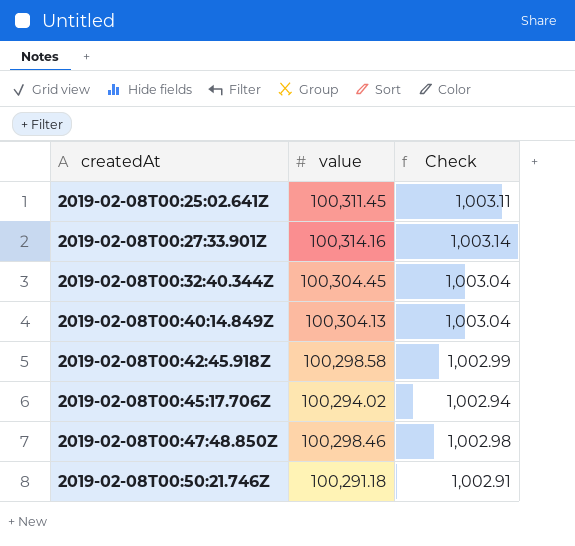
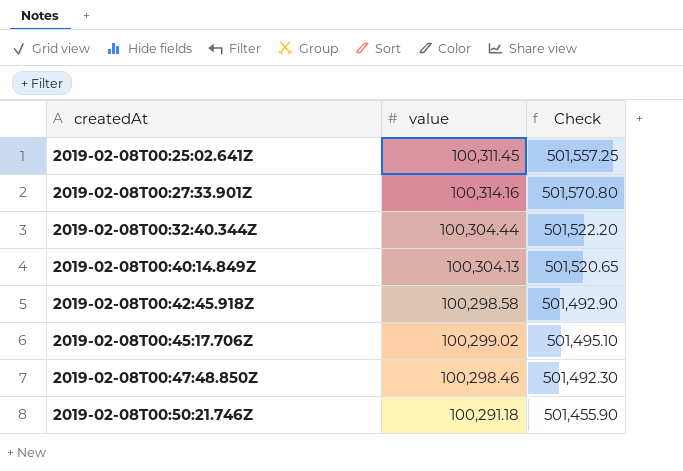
column Check | formula: [value] * 0.01 -> [value] * 5
2019-02-08T00:32:40.344Z | value: 100,304.45 -> 100,304.44
2019-02-08T00:45:17.706Z | value: 100,294.02 -> 100,299.02

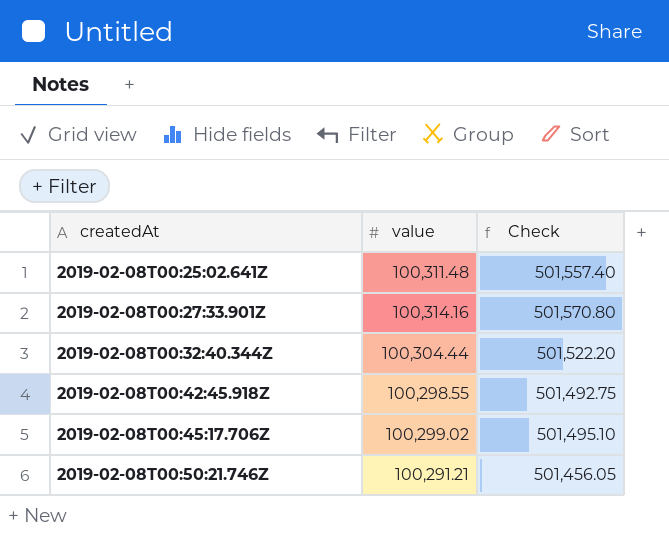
row 2019-02-08T00:40:14.849Z: 100,304.13 | 501,520.65 -> none
row 2019-02-08T00:47:48.850Z: 100,298.46 | 501,492.30 -> none
2019-02-08T00:25:02.641Z | value: 100,311.45 -> 100,311.48
2019-02-08T00:25:02.641Z | Check: 501,557.25 -> 501,557.40
2019-02-08T00:42:45.918Z | value: 100,298.58 -> 100,298.55
2019-02-08T00:42:45.918Z | Check: 501,492.90 -> 501,492.75
2019-02-08T00:50:21.746Z | value: 100,291.18 -> 100,291.21
2019-02-08T00:50:21.746Z | Check: 501,455.90 -> 501,456.05

